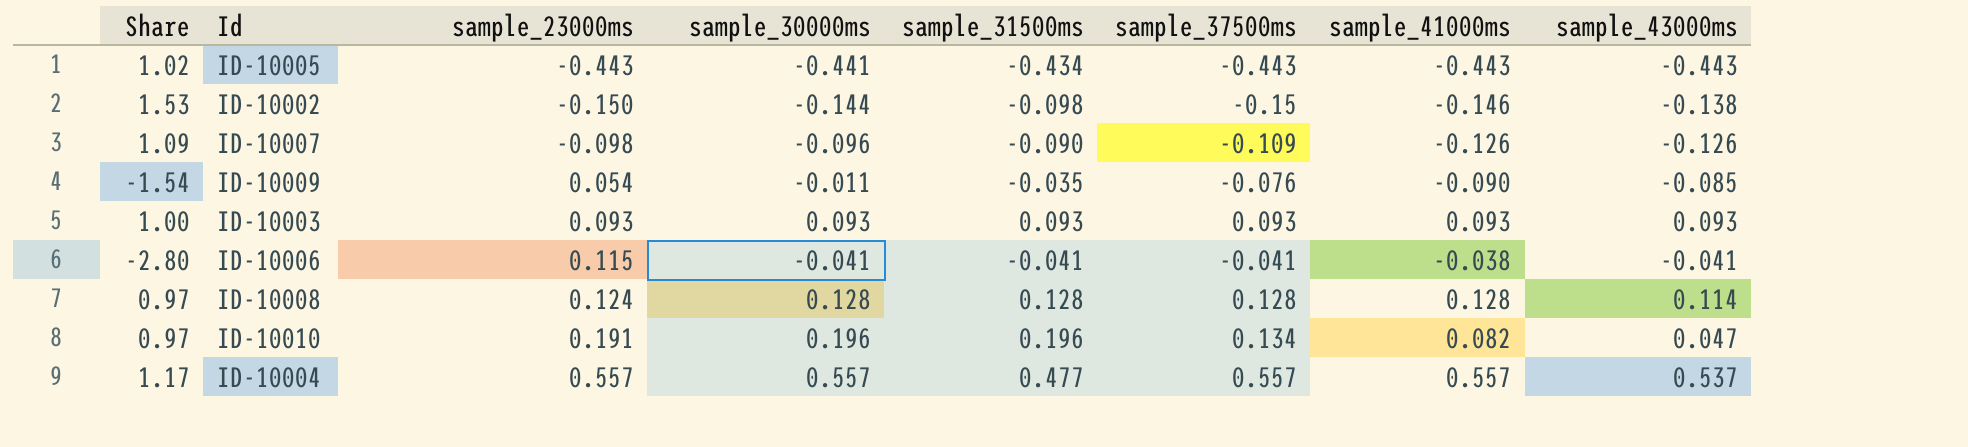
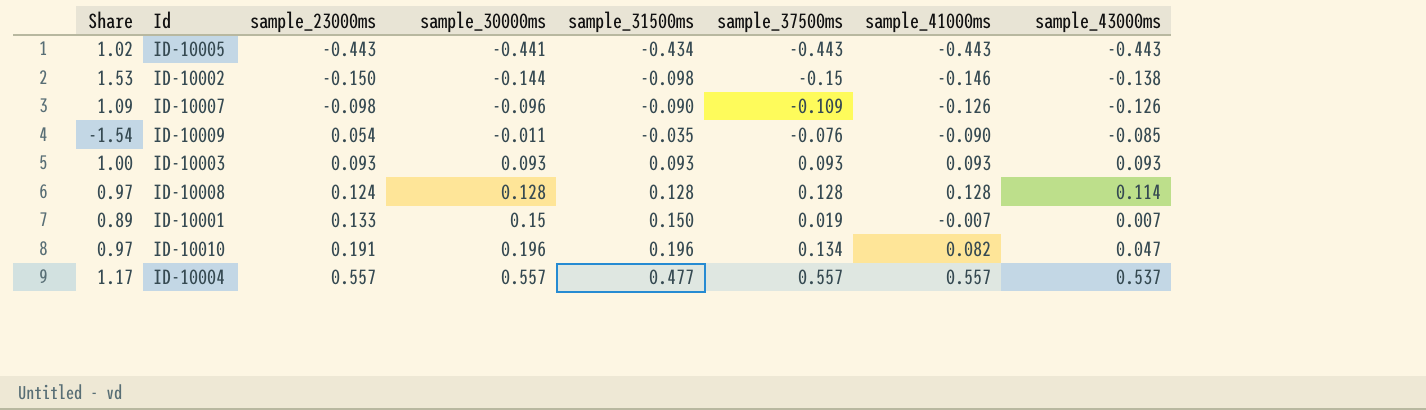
row ID-10006: -2.80 | 0.115 | -0.041 | -0.041 | -0.041 | -0.038 | -0.041 -> none
row ID-10001: none -> 0.89 | 0.133 | 0.15 | 0.150 | 0.019 | -0.007 | 0.007

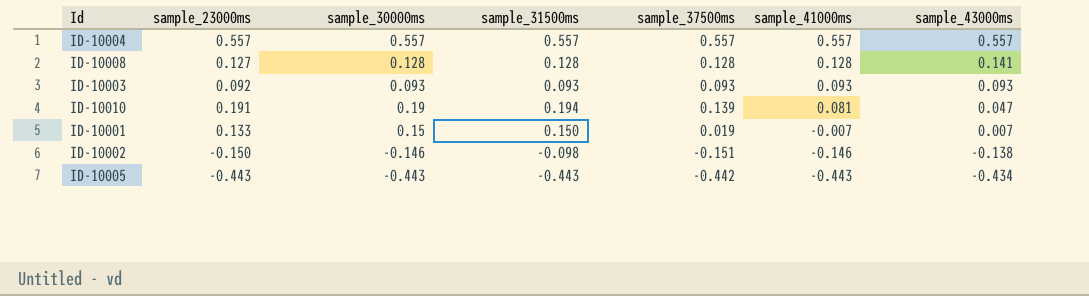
row order: sample_23000ms ascending -> sample_41000ms descending
column Share | formula: [sample_23000ms] / [sample_31500ms] -> none
row ID-10007: 1.09 | -0.098 | -0.096 | -0.090 | -0.109 | -0.126 | -0.126 -> none
row ID-10009: -1.54 | 0.054 | -0.011 | -0.035 | -0.076 | -0.090 | -0.085 -> none
ID-10004 | sample_31500ms: 0.477 -> 0.557
ID-10004 | sample_43000ms: 0.537 -> 0.557
ID-10008 | sample_23000ms: 0.124 -> 0.127
ID-10008 | sample_43000ms: 0.114 -> 0.141
ID-10003 | sample_23000ms: 0.093 -> 0.092
ID-10010 | sample_30000ms: 0.196 -> 0.19
ID-10010 | sample_31500ms: 0.196 -> 0.194
ID-10010 | sample_37500ms: 0.134 -> 0.139
ID-10010 | sample_41000ms: 0.082 -> 0.081
ID-10002 | sample_30000ms: -0.144 -> -0.146
ID-10002 | sample_37500ms: -0.15 -> -0.151
ID-10005 | sample_30000ms: -0.441 -> -0.443
ID-10005 | sample_31500ms: -0.434 -> -0.443
ID-10005 | sample_37500ms: -0.443 -> -0.442
ID-10005 | sample_43000ms: -0.443 -> -0.434

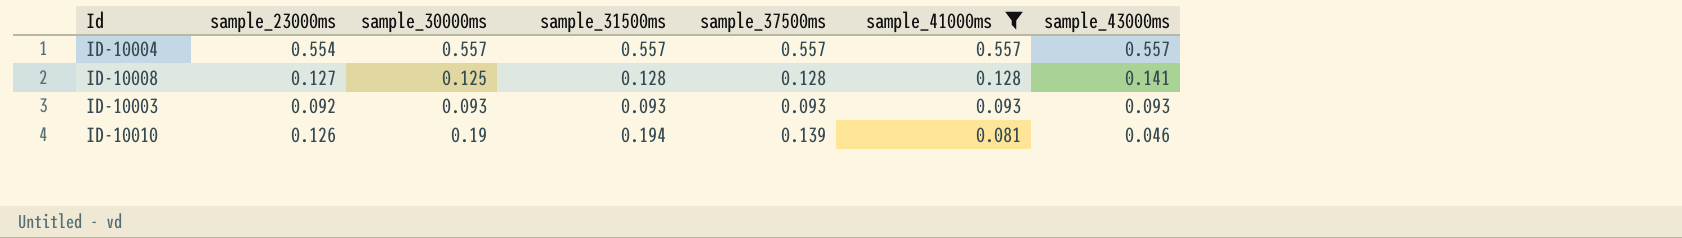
filter: none -> sample_41000ms >= 0.081
ID-10004 | sample_23000ms: 0.557 -> 0.554
ID-10008 | sample_30000ms: 0.128 -> 0.125
ID-10010 | sample_23000ms: 0.191 -> 0.126
ID-10010 | sample_43000ms: 0.047 -> 0.046

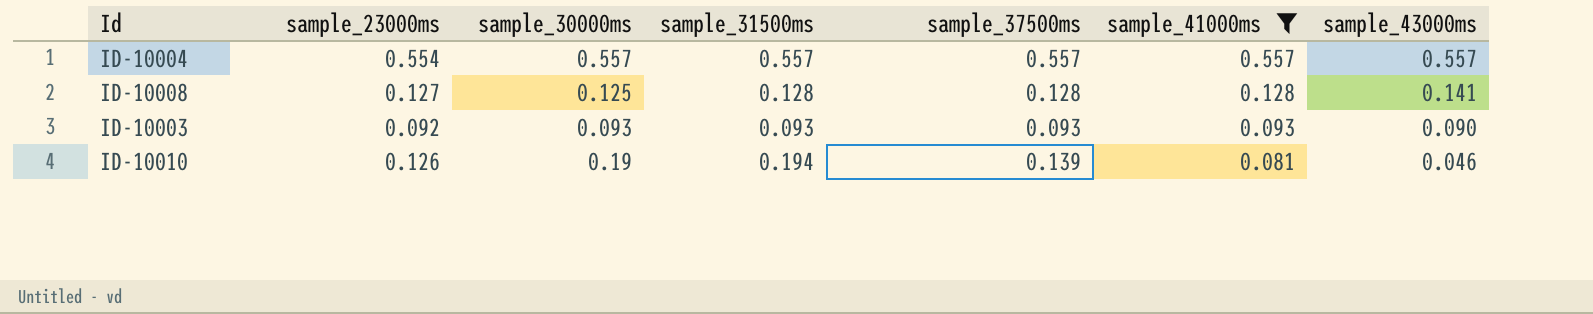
ID-10003 | sample_43000ms: 0.093 -> 0.090

